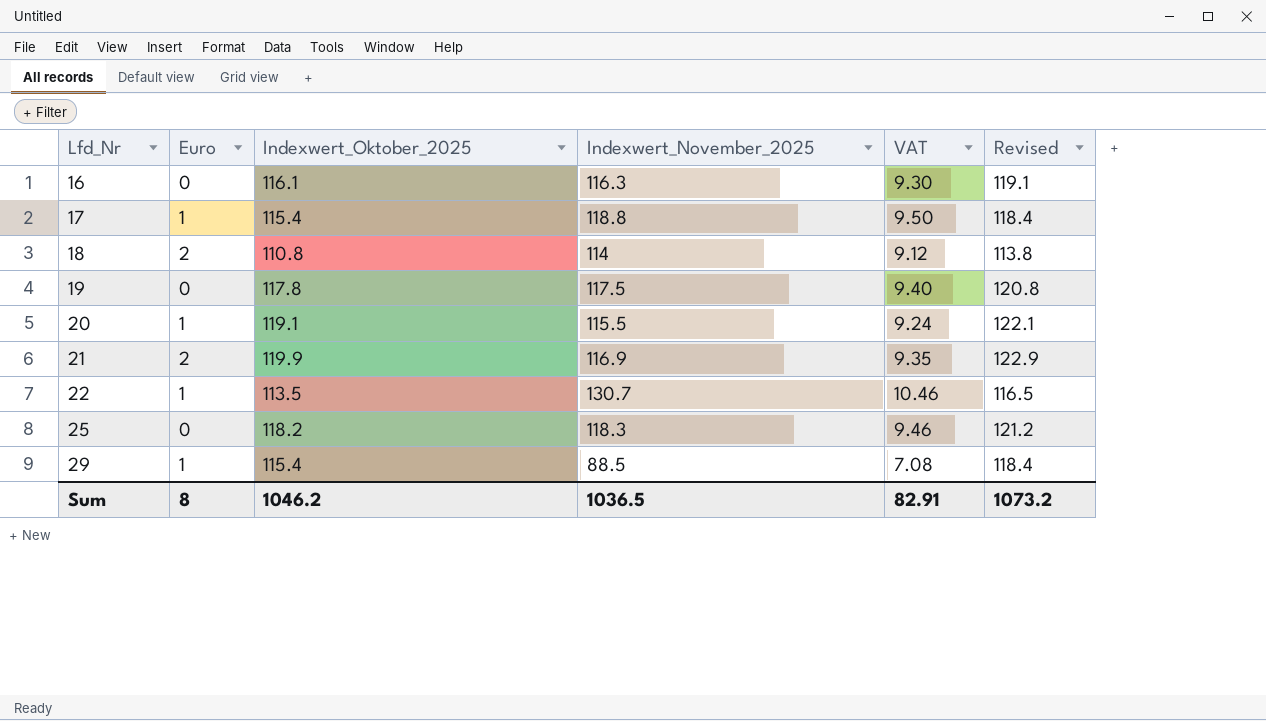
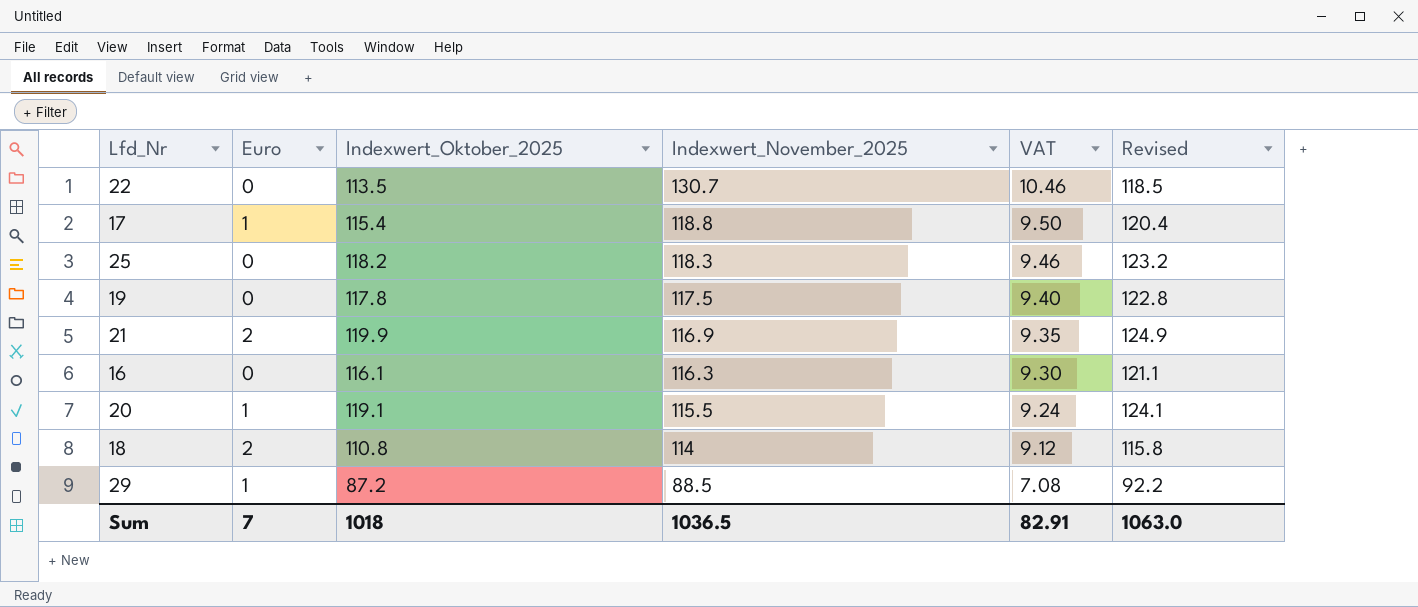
row order: Lfd_Nr ascending -> Indexwert_November_2025 descending
column Revised | formula: [Indexwert_Oktober_2025] + 3 -> [Indexwert_Oktober_2025] + 5
22 | Euro: 1 -> 0
29 | Indexwert_Oktober_2025: 115.4 -> 87.2
Sum | Euro: 8 -> 7
Sum | Indexwert_Oktober_2025: 1046.2 -> 1018
Sum | Revised: 1073.2 -> 1063.0

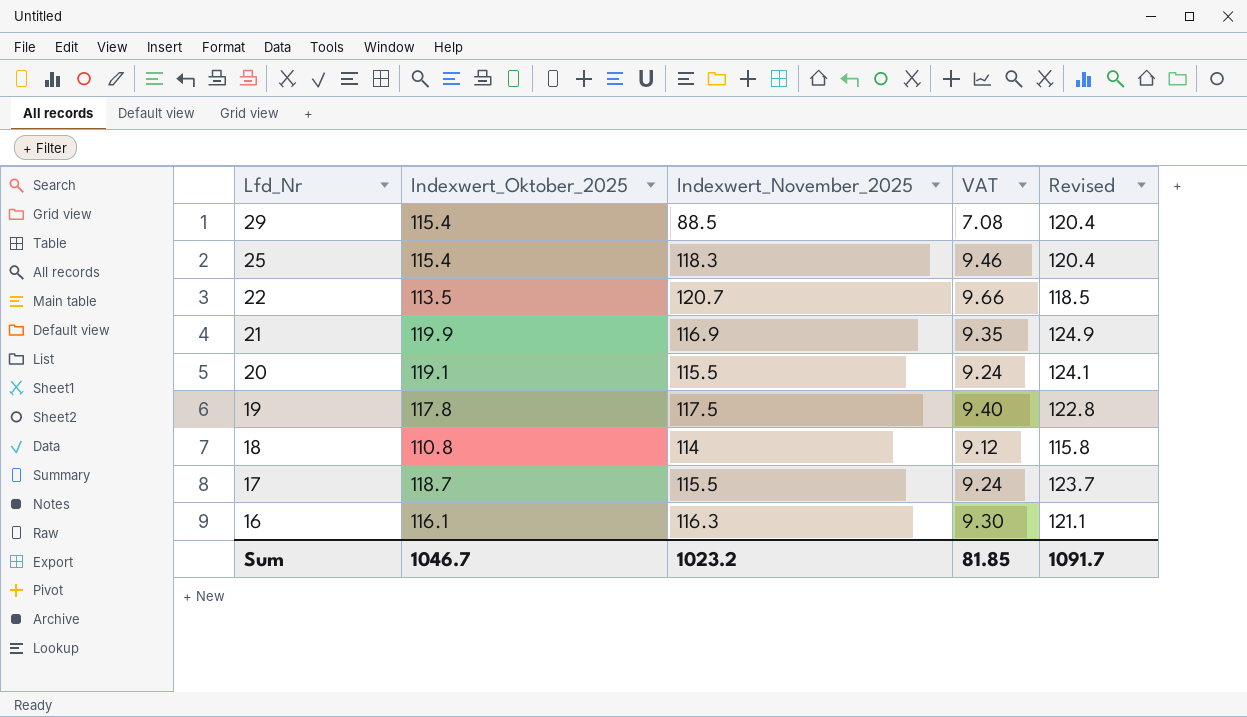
row order: Indexwert_November_2025 descending -> Lfd_Nr descending
column Euro | position: 2 -> none
29 | Indexwert_Oktober_2025: 87.2 -> 115.4
29 | Revised: 92.2 -> 120.4
25 | Indexwert_Oktober_2025: 118.2 -> 115.4
25 | Revised: 123.2 -> 120.4
22 | Indexwert_November_2025: 130.7 -> 120.7
22 | VAT: 10.46 -> 9.66
17 | Indexwert_Oktober_2025: 115.4 -> 118.7
17 | Indexwert_November_2025: 118.8 -> 115.5
17 | VAT: 9.50 -> 9.24
17 | Revised: 120.4 -> 123.7
Sum | Indexwert_Oktober_2025: 1018 -> 1046.7
Sum | Indexwert_November_2025: 1036.5 -> 1023.2
Sum | VAT: 82.91 -> 81.85
Sum | Revised: 1063.0 -> 1091.7

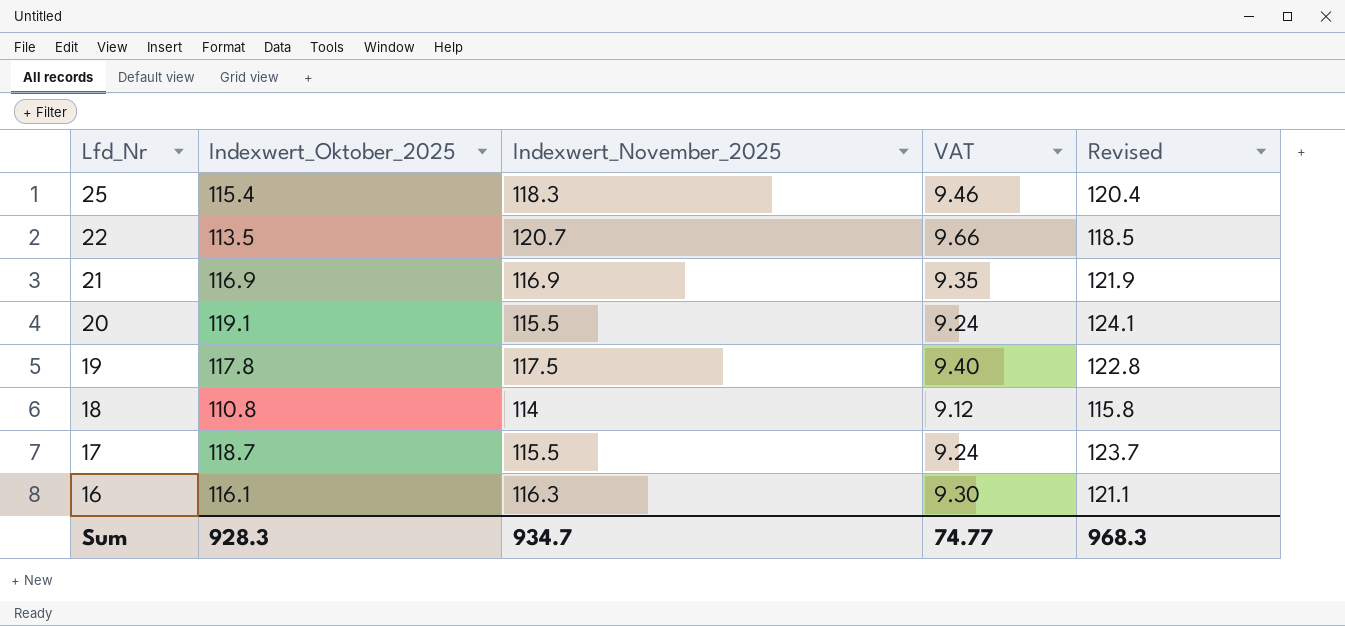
row 29: 115.4 | 88.5 | 7.08 | 120.4 -> none
21 | Indexwert_Oktober_2025: 119.9 -> 116.9
21 | Revised: 124.9 -> 121.9
Sum | Indexwert_Oktober_2025: 1046.7 -> 928.3
Sum | Indexwert_November_2025: 1023.2 -> 934.7
Sum | VAT: 81.85 -> 74.77
Sum | Revised: 1091.7 -> 968.3

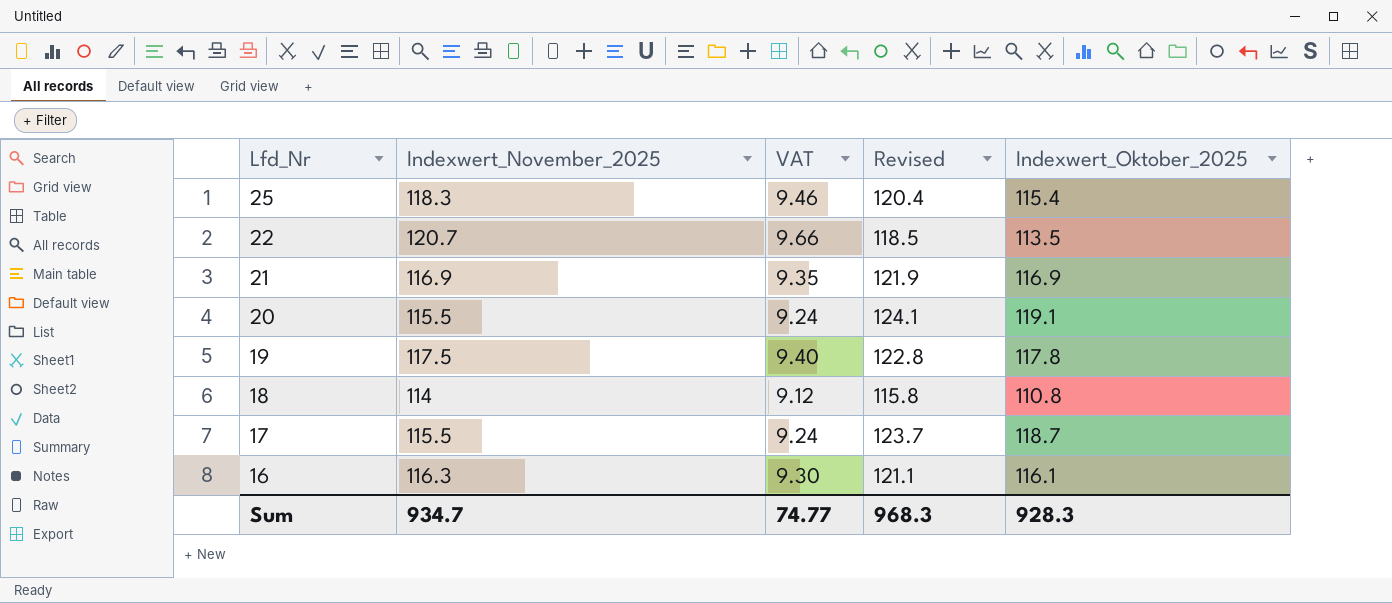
column Indexwert_Oktober_2025 | position: 2 -> 5

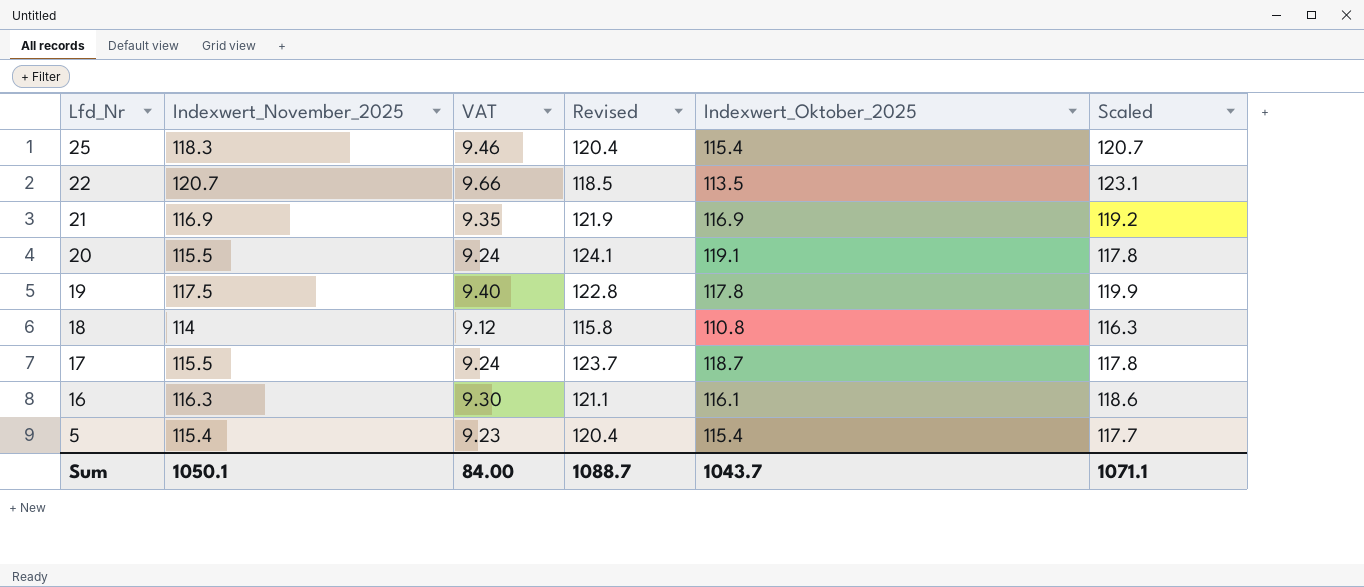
column Scaled | formula: none -> [Indexwert_November_2025] * 1.02
row 5: none -> 115.4 | 9.23 | 120.4 | 115.4 | 117.7
Sum | Indexwert_November_2025: 934.7 -> 1050.1
Sum | VAT: 74.77 -> 84.00
Sum | Revised: 968.3 -> 1088.7
Sum | Indexwert_Oktober_2025: 928.3 -> 1043.7

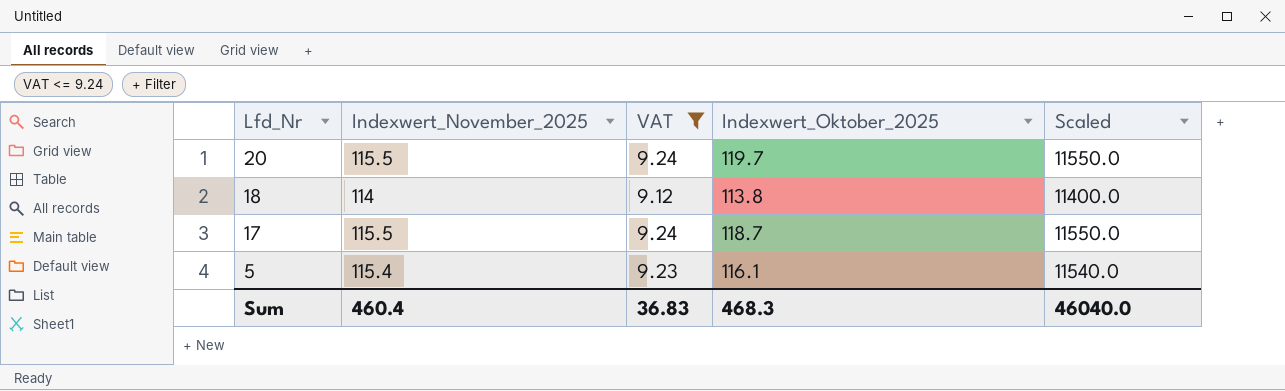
filter: none -> VAT <= 9.24
column Revised | formula: [Indexwert_Oktober_2025] + 5 -> none
column Scaled | formula: [Indexwert_November_2025] * 1.02 -> [Indexwert_November_2025] * 100
20 | Indexwert_Oktober_2025: 119.1 -> 119.7
18 | Indexwert_Oktober_2025: 110.8 -> 113.8
5 | Indexwert_Oktober_2025: 115.4 -> 116.1
Sum | Indexwert_November_2025: 1050.1 -> 460.4
Sum | VAT: 84.00 -> 36.83
Sum | Indexwert_Oktober_2025: 1043.7 -> 468.3
Sum | Scaled: 1071.1 -> 46040.0

